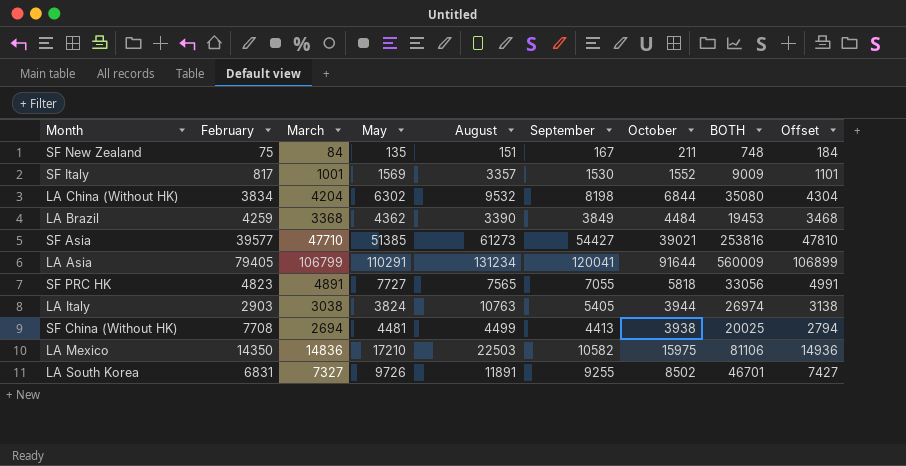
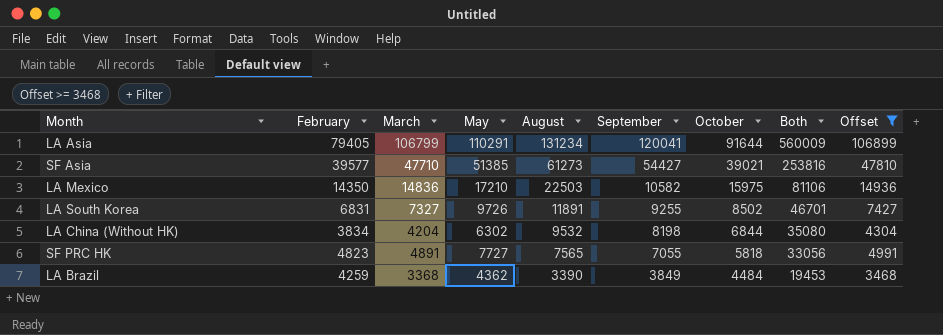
filter: none -> Offset >= 3468
row order: none -> August descending
column name: BOTH -> Both

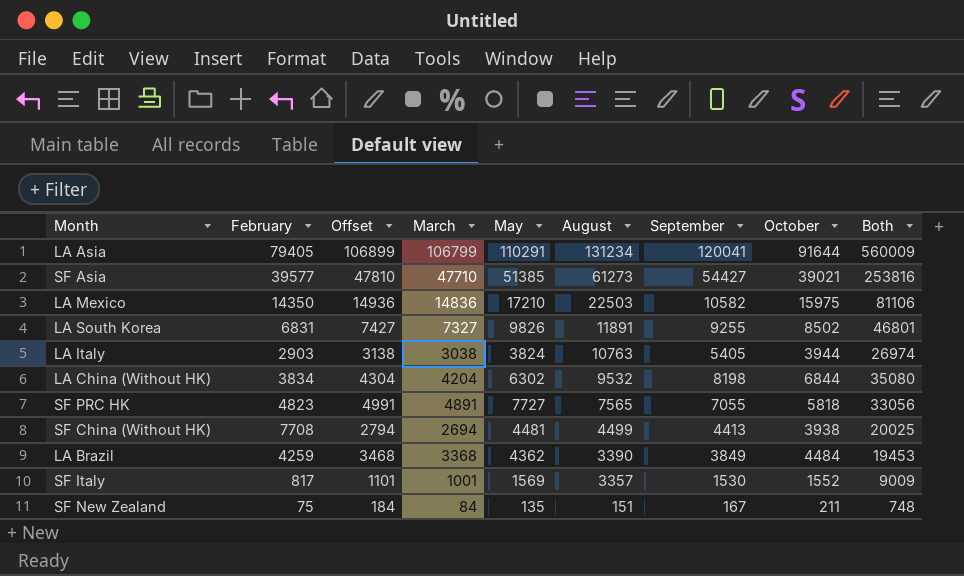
filter: Offset >= 3468 -> none
column Offset | position: 9 -> 3
LA South Korea | May: 9726 -> 9826
LA South Korea | Both: 46701 -> 46801

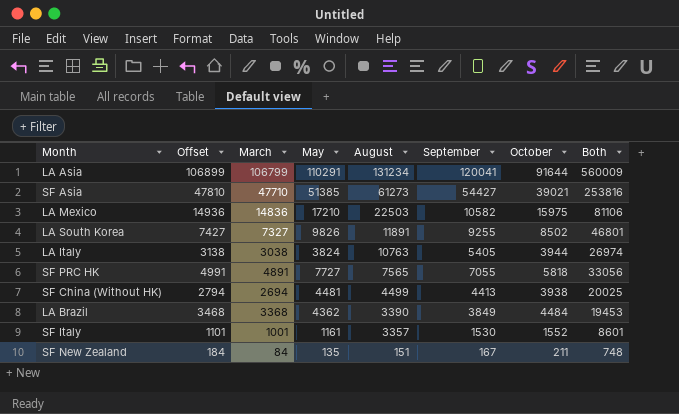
column February | position: 2 -> none
row LA China (Without HK): 3834 | 4304 | 4204 | 6302 | 9532 | 8198 | 6844 | 35080 -> none
SF Italy | May: 1569 -> 1161
SF Italy | Both: 9009 -> 8601

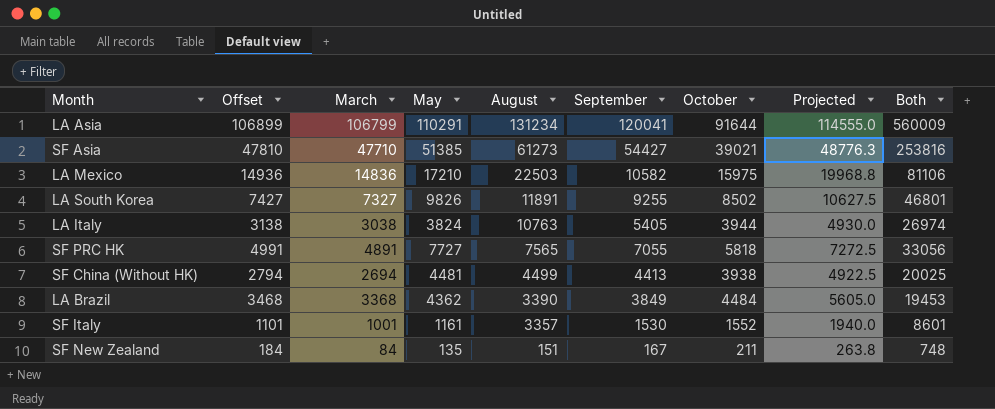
column Projected | formula: none -> [October] * 1.25

